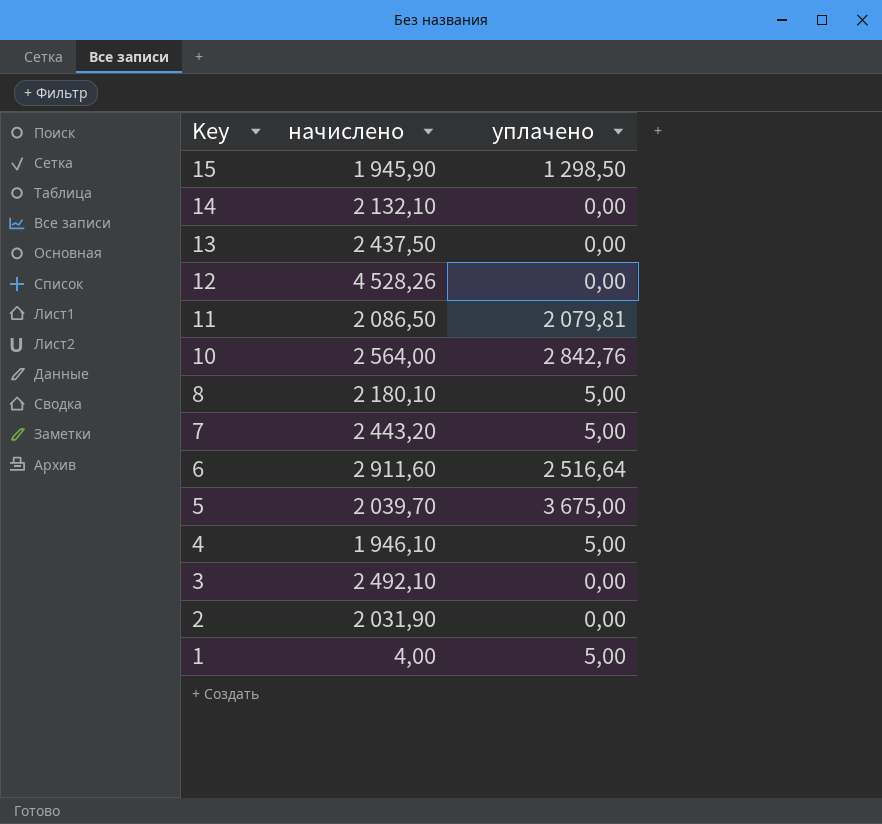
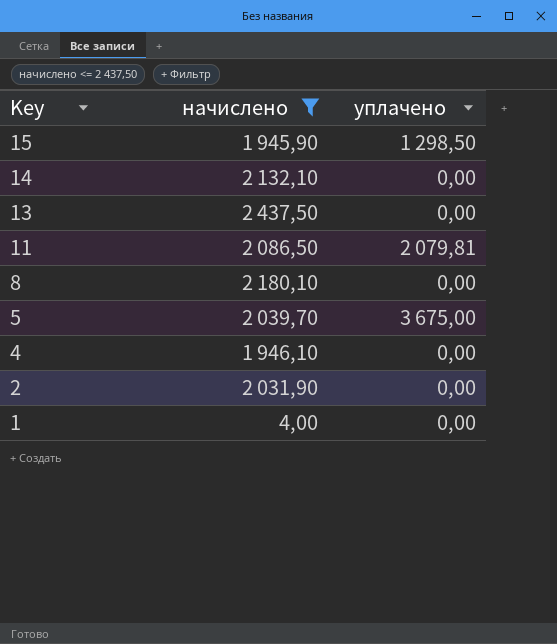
filter: none -> начислено <= 2 437,50
8 | уплачено: 5,00 -> 0,00
4 | уплачено: 5,00 -> 0,00
1 | уплачено: 5,00 -> 0,00

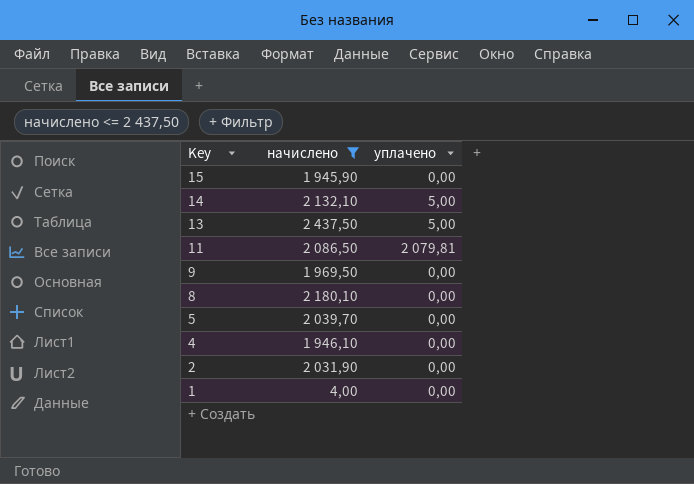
15 | уплачено: 1 298,50 -> 0,00
14 | уплачено: 0,00 -> 5,00
13 | уплачено: 0,00 -> 5,00
row 9: none -> 1 969,50 | 0,00
5 | уплачено: 3 675,00 -> 0,00

